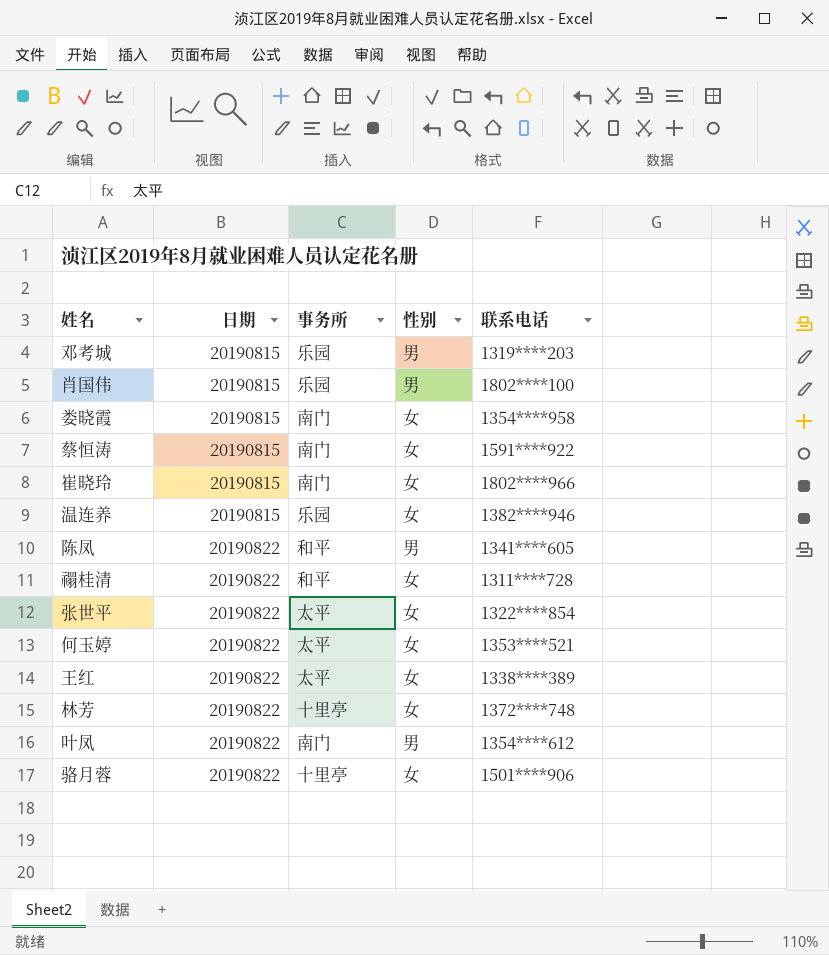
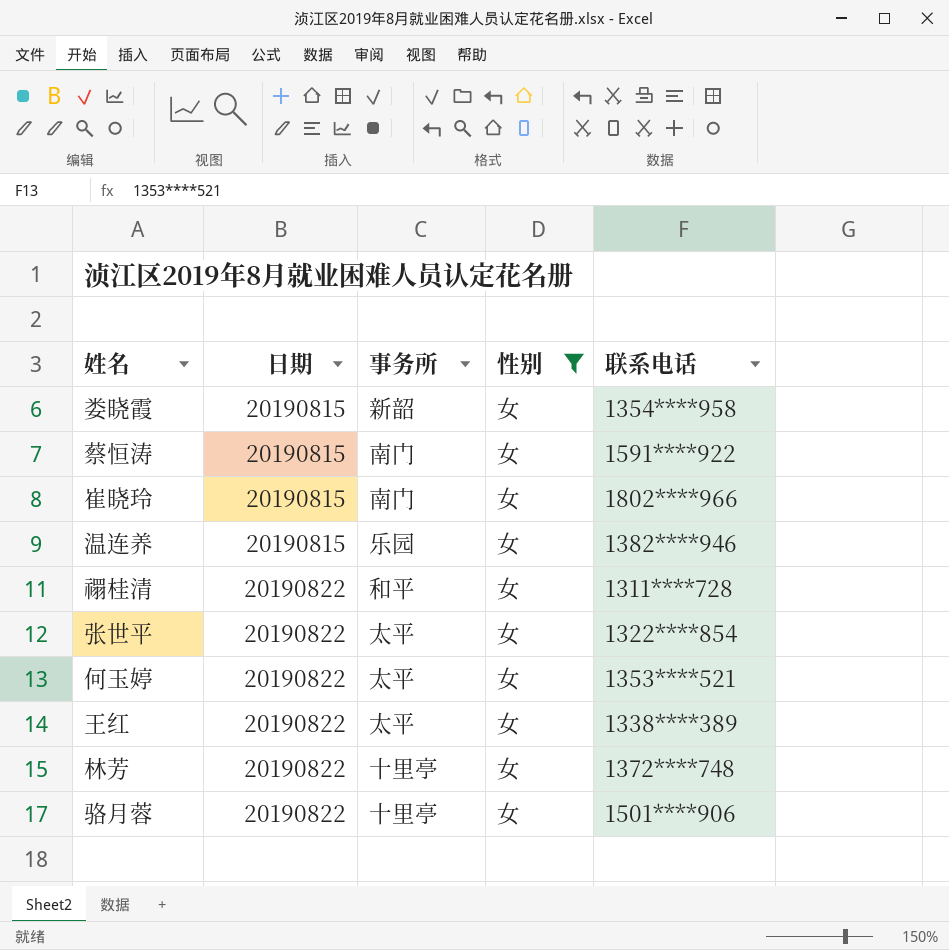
filter: none -> 性别 = 女
娄晓霞 | 事务所: 南门 -> 新韶

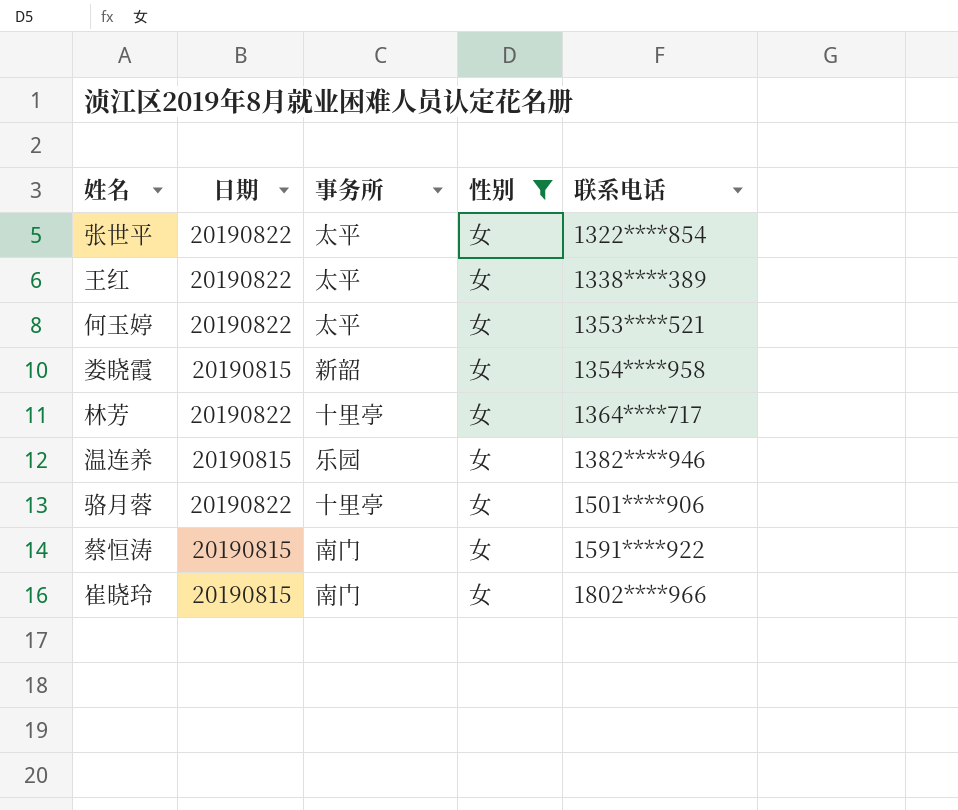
row order: 日期 ascending -> 联系电话 ascending
row 禤桂清: 20190822 | 和平 | 女 | 1311****728 -> none
林芳 | 联系电话: 1372****748 -> 1364****717

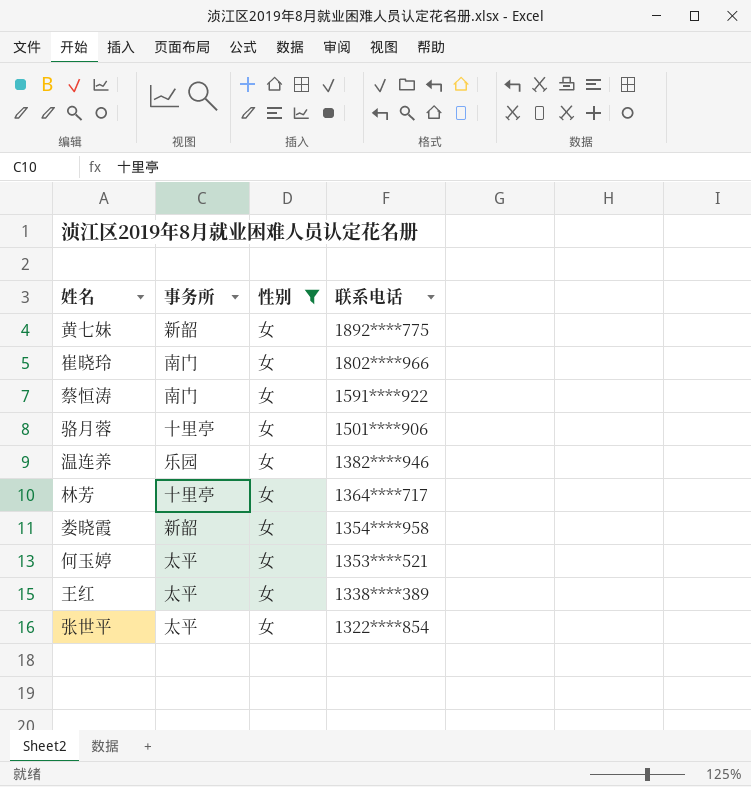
row order: 联系电话 ascending -> 联系电话 descending
column 日期 | position: 2 -> none
row 黄七妹: none -> 新韶 | 女 | 1892****775

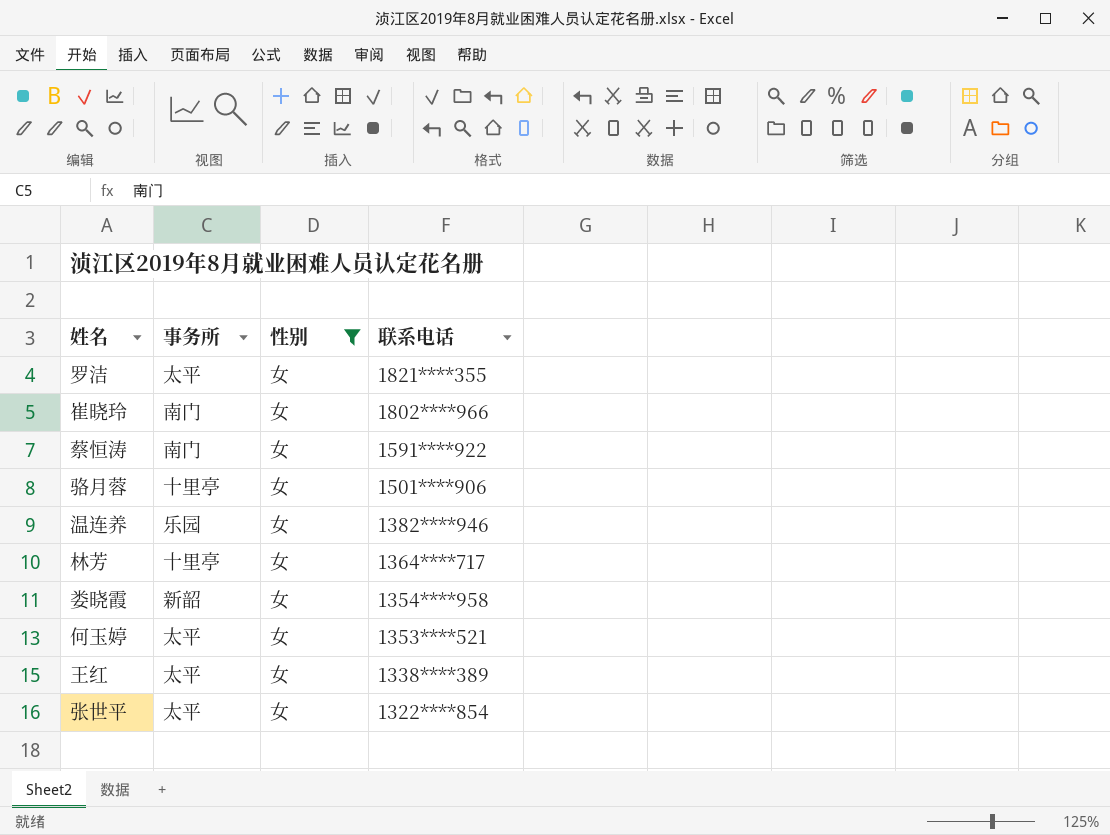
row 黄七妹: 新韶 | 女 | 1892****775 -> none
row 罗洁: none -> 太平 | 女 | 1821****355

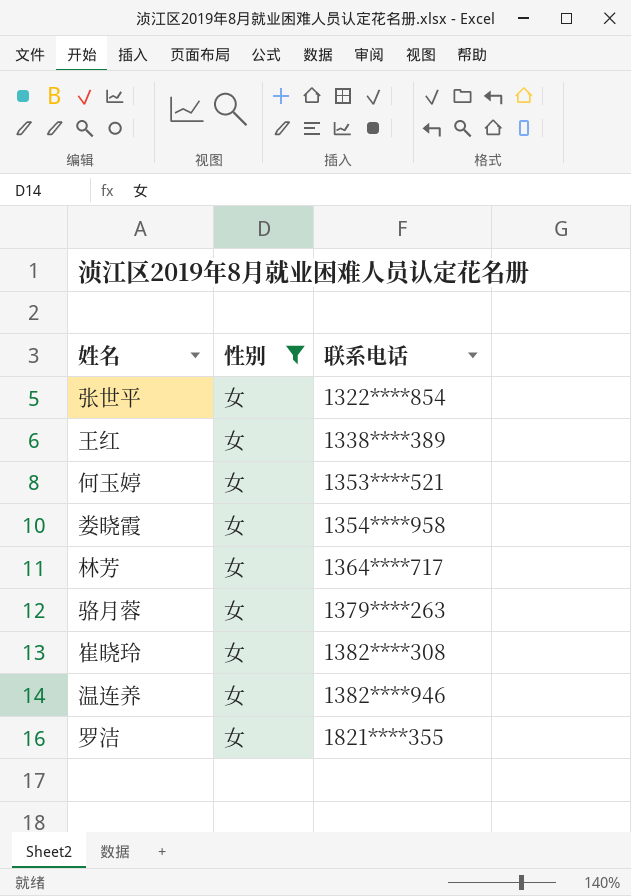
row order: 联系电话 descending -> 联系电话 ascending
column 事务所 | position: 2 -> none
row 蔡恒涛: 南门 | 女 | 1591****922 -> none
骆月蓉 | 联系电话: 1501****906 -> 1379****263
崔晓玲 | 联系电话: 1802****966 -> 1382****308

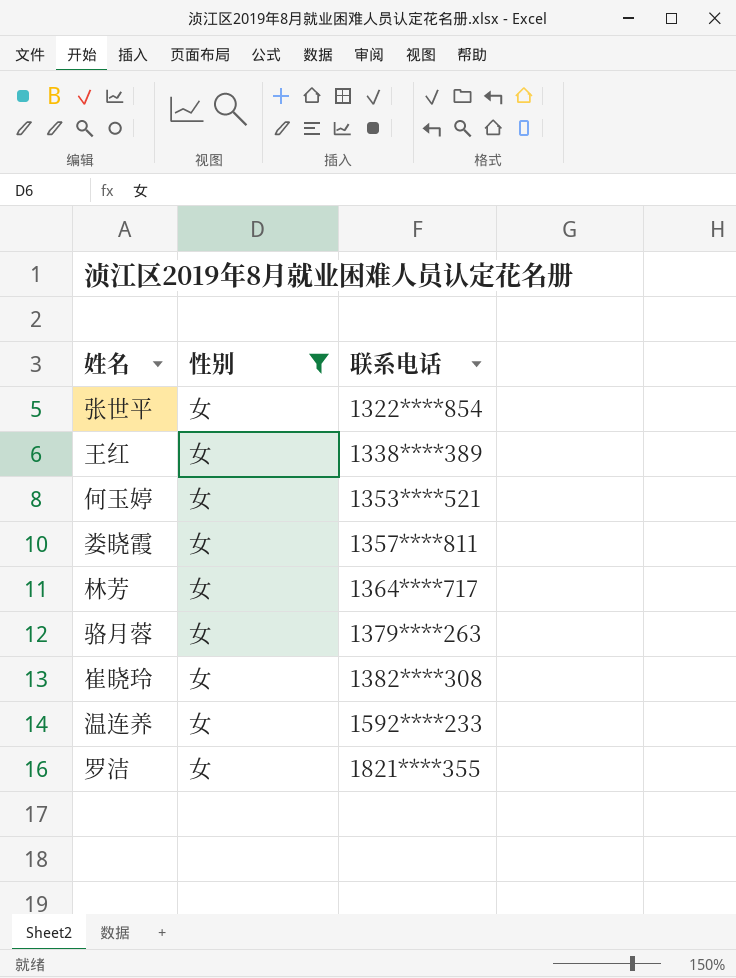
娄晓霞 | 联系电话: 1354****958 -> 1357****811
温连养 | 联系电话: 1382****946 -> 1592****233

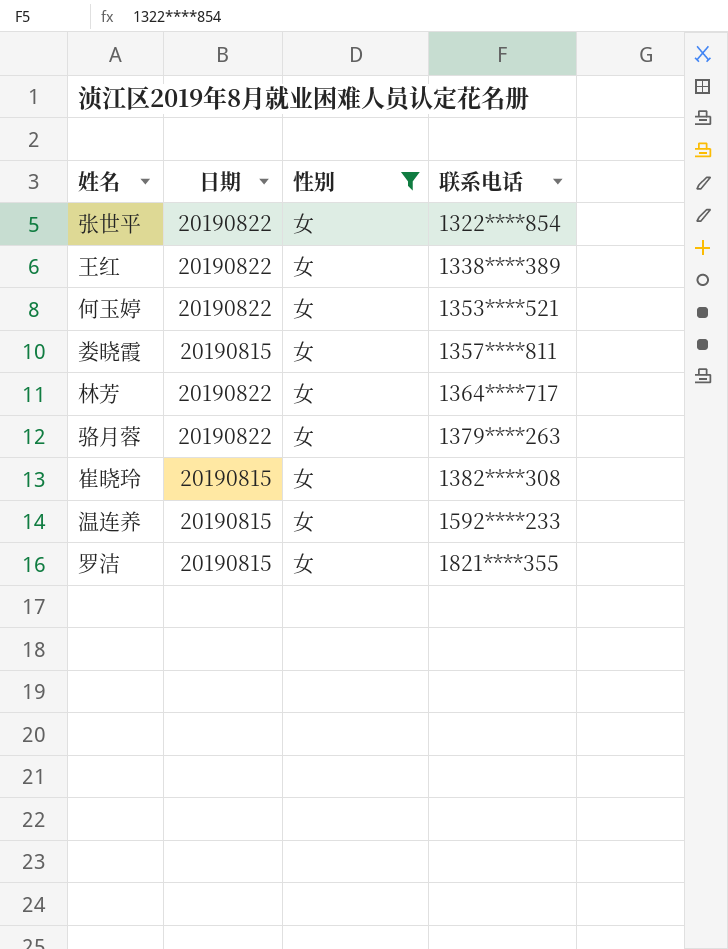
column 日期 | position: none -> 2

